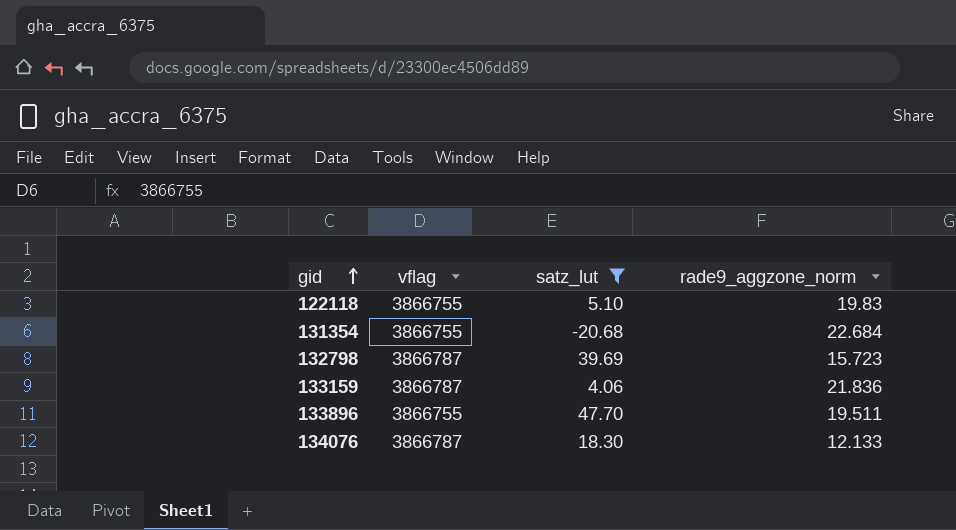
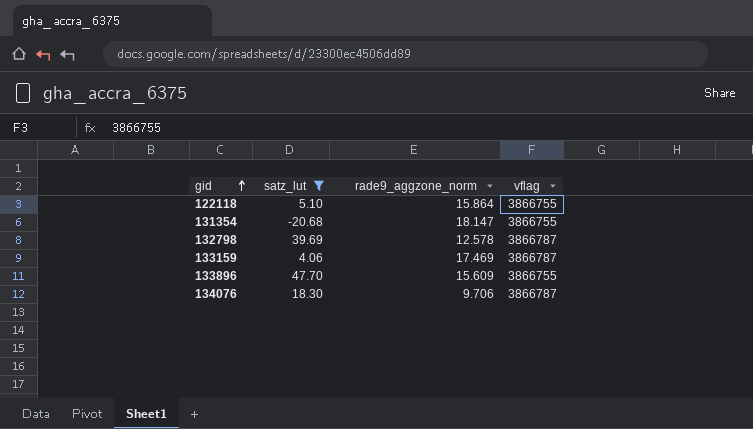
column vflag | position: 2 -> 4
122118 | rade9_aggzone_norm: 19.83 -> 15.864
131354 | rade9_aggzone_norm: 22.684 -> 18.147
132798 | rade9_aggzone_norm: 15.723 -> 12.578
133159 | rade9_aggzone_norm: 21.836 -> 17.469
133896 | rade9_aggzone_norm: 19.511 -> 15.609
134076 | rade9_aggzone_norm: 12.133 -> 9.706

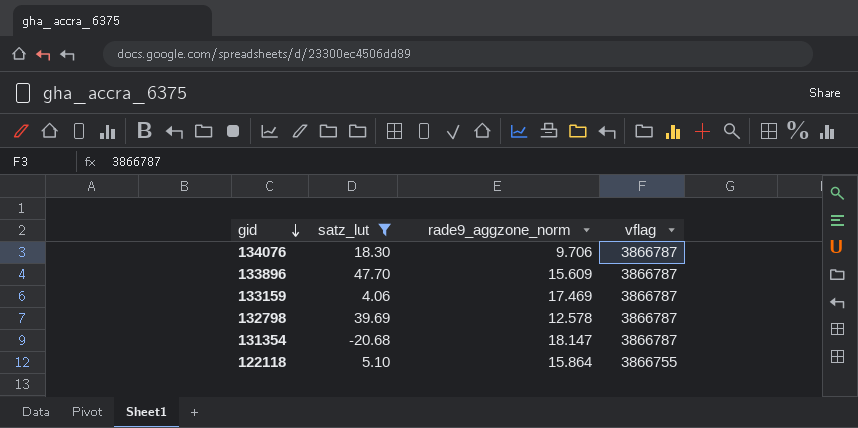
row order: gid ascending -> gid descending
133896 | vflag: 3866755 -> 3866787
131354 | vflag: 3866755 -> 3866787

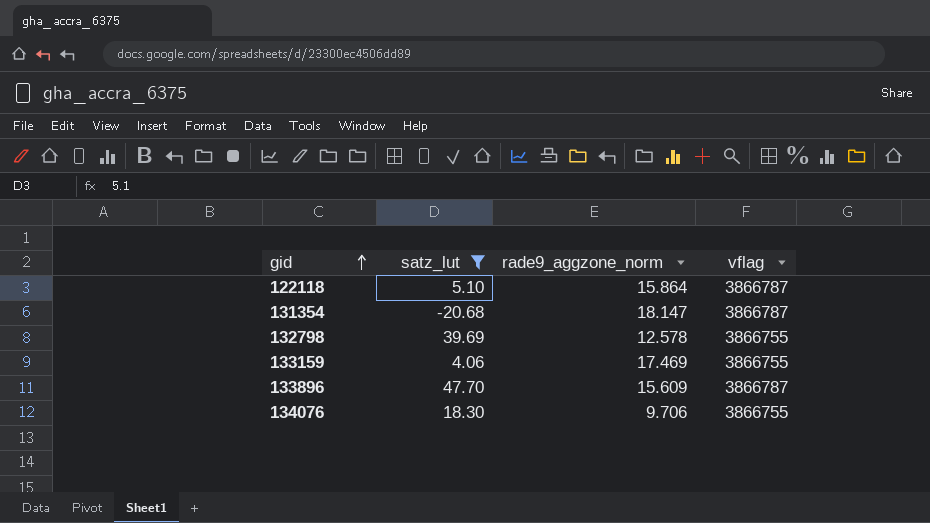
row order: gid descending -> gid ascending
122118 | vflag: 3866755 -> 3866787
132798 | vflag: 3866787 -> 3866755
133159 | vflag: 3866787 -> 3866755
134076 | vflag: 3866787 -> 3866755

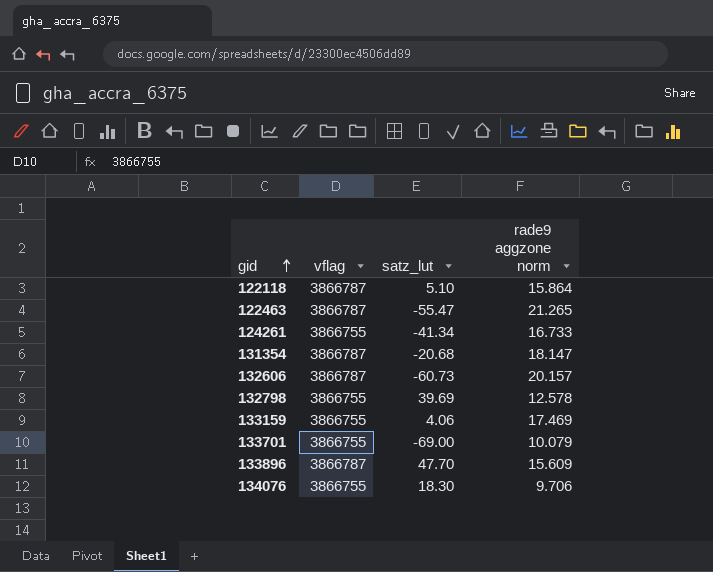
filter: satz_lut >= -20.68 -> none
column vflag | position: 4 -> 2
column name: rade9_aggzone_norm -> rade9 aggzone norm

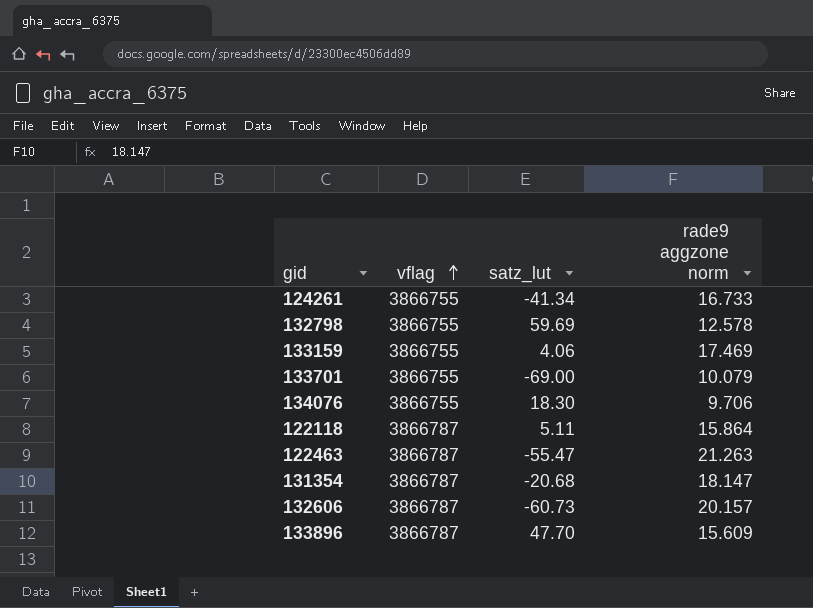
row order: gid ascending -> vflag ascending
132798 | satz_lut: 39.69 -> 59.69
122118 | satz_lut: 5.10 -> 5.11
122463 | rade9 aggzone norm: 21.265 -> 21.263

